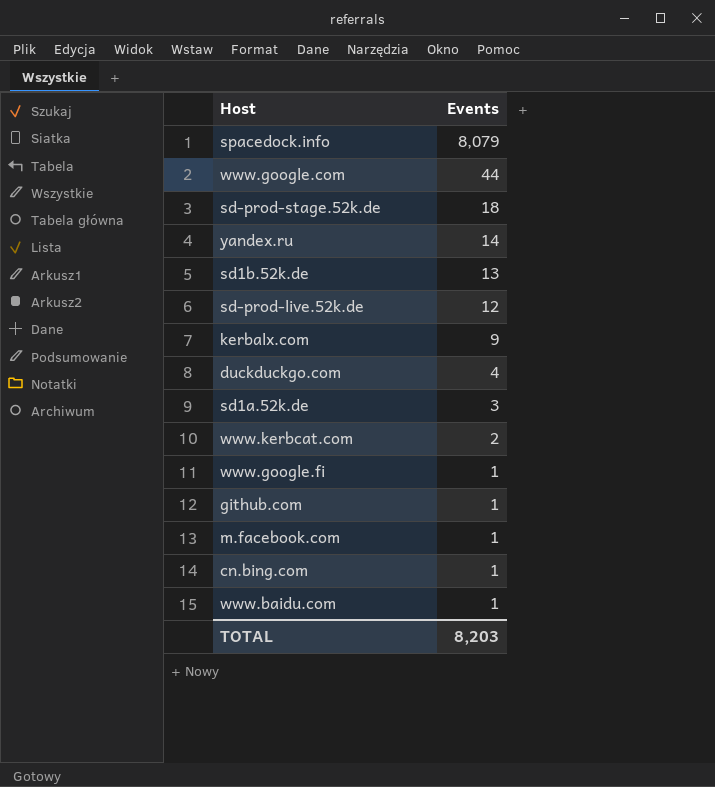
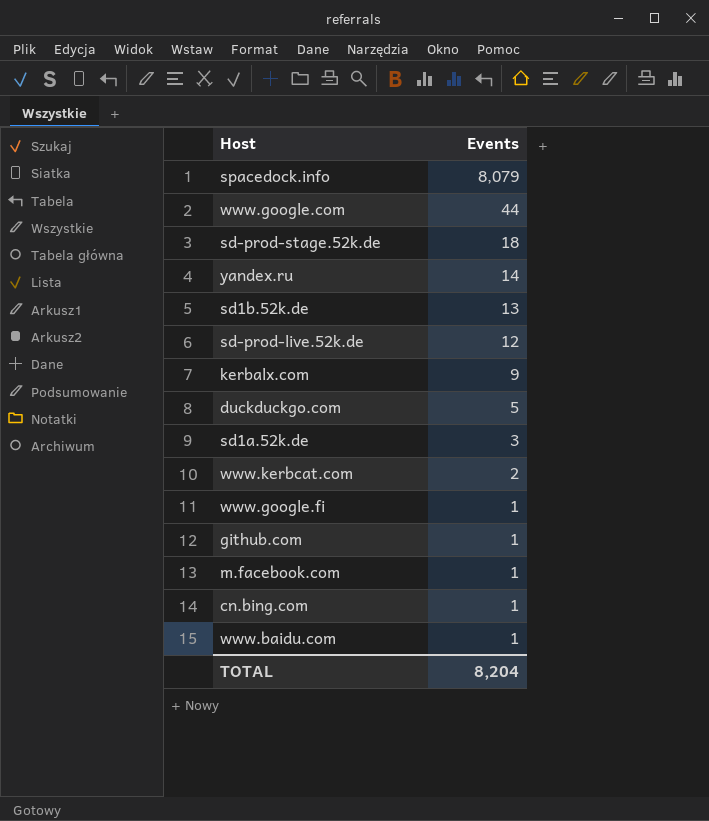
duckduckgo.com | Events: 4 -> 5
TOTAL | Events: 8,203 -> 8,204

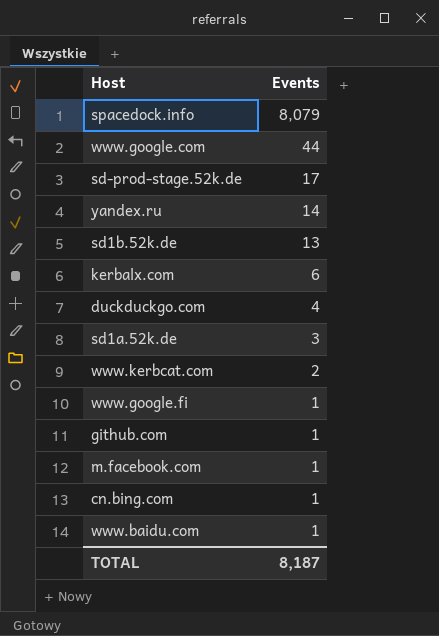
row sd-prod-live.52k.de: 12 -> none
sd-prod-stage.52k.de | Events: 18 -> 17
kerbalx.com | Events: 9 -> 6
duckduckgo.com | Events: 5 -> 4
TOTAL | Events: 8,204 -> 8,187

